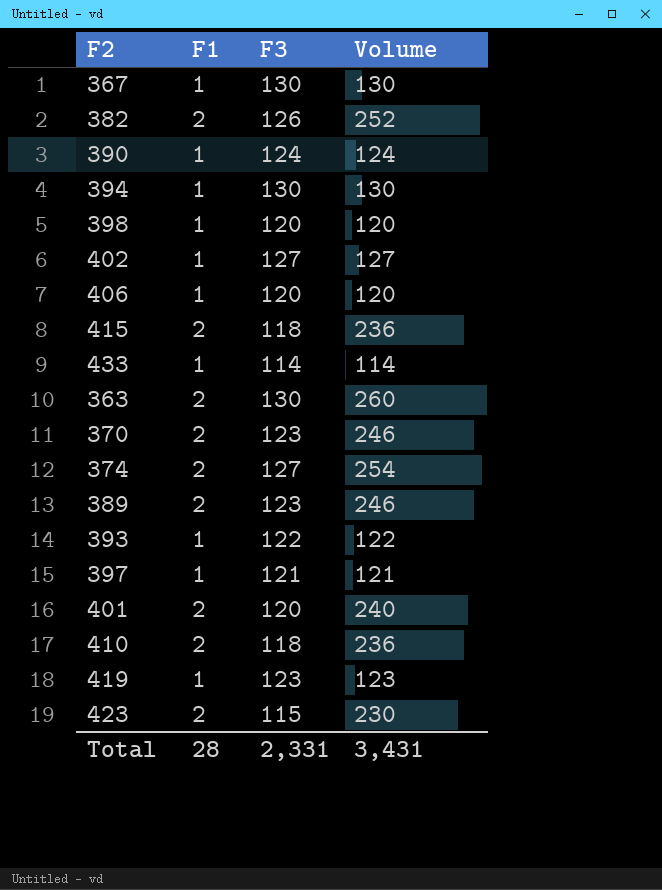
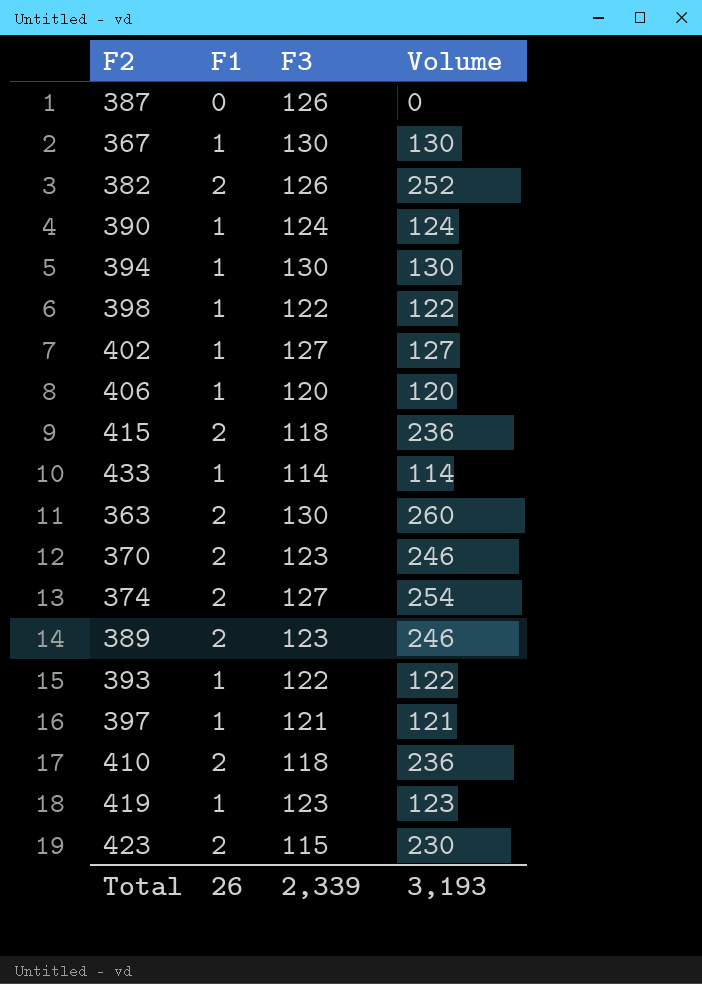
row 401: 2 | 120 | 240 -> none
row 387: none -> 0 | 126 | 0
398 | F3: 120 -> 122
398 | Volume: 120 -> 122
Total | F1: 28 -> 26
Total | F3: 2,331 -> 2,339
Total | Volume: 3,431 -> 3,193

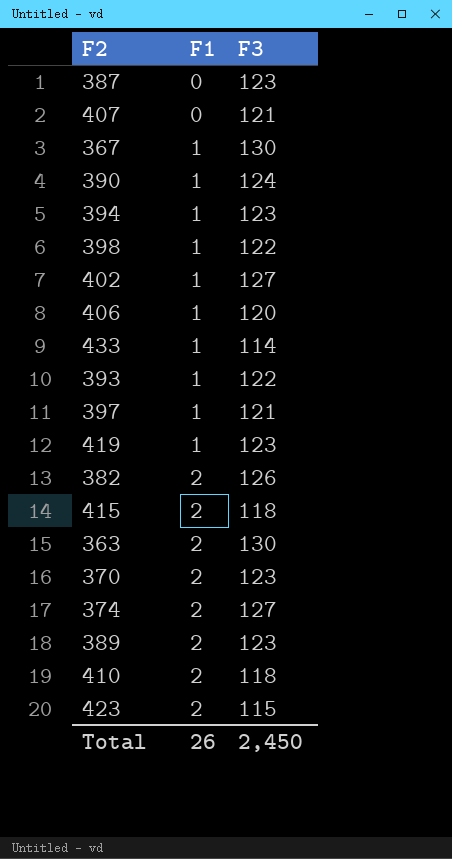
row order: none -> F1 ascending
column Volume | formula: [F1] * [F3] -> none
387 | F3: 126 -> 123
row 407: none -> 0 | 121
394 | F3: 130 -> 123
Total | F3: 2,339 -> 2,450

